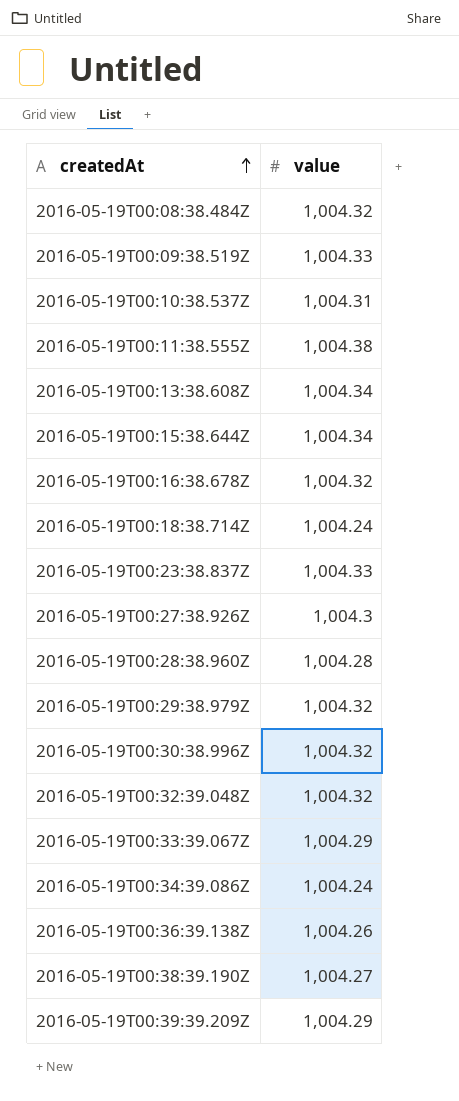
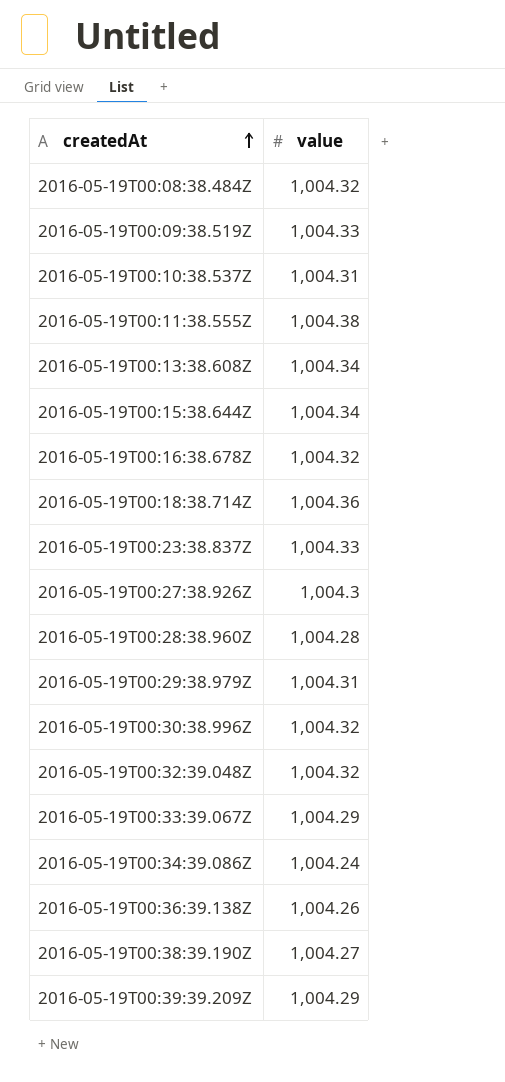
2016-05-19T00:18:38.714Z | value: 1,004.24 -> 1,004.36
2016-05-19T00:29:38.979Z | value: 1,004.32 -> 1,004.31

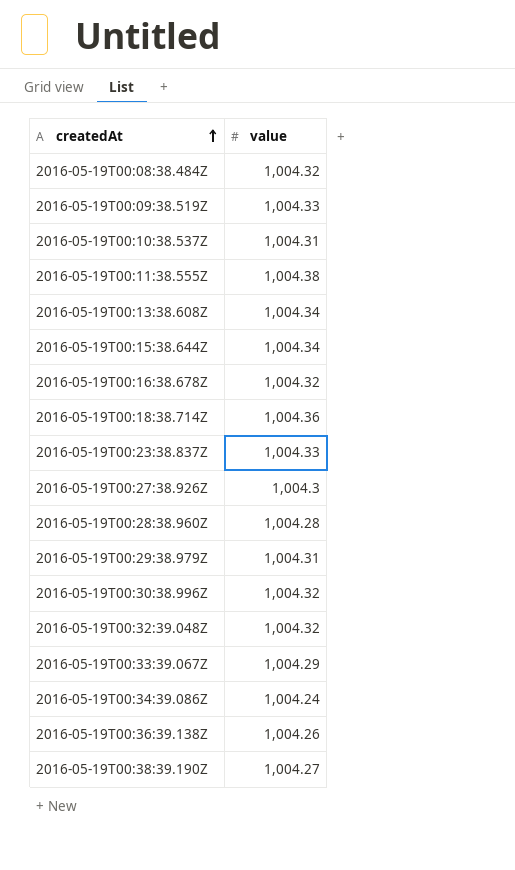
row 2016-05-19T00:39:39.209Z: 1,004.29 -> none

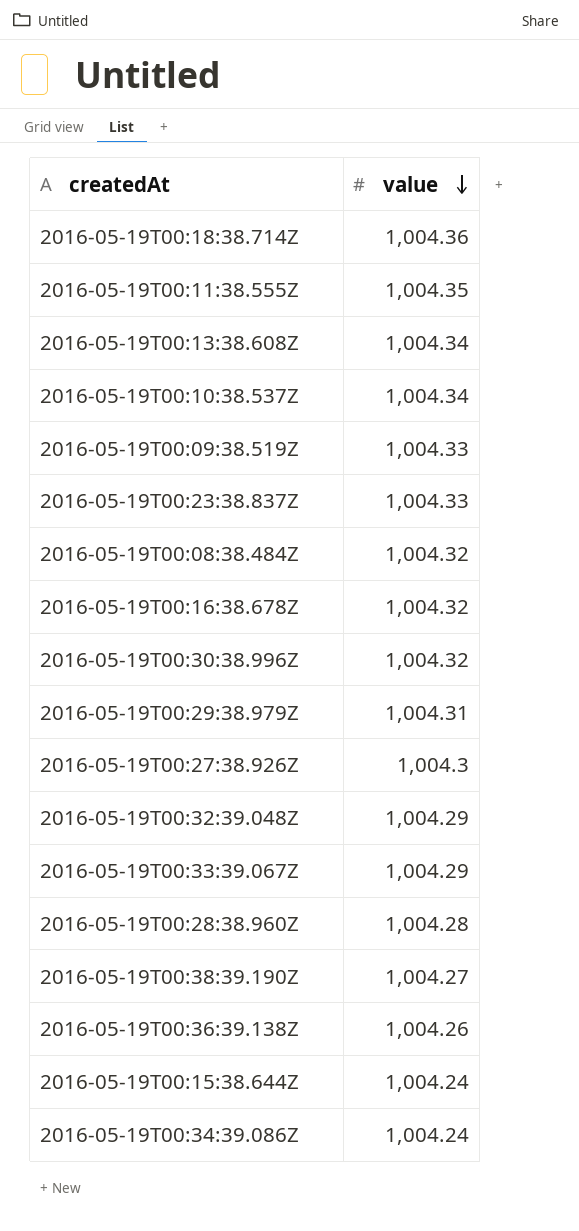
row order: createdAt ascending -> value descending
2016-05-19T00:11:38.555Z | value: 1,004.38 -> 1,004.35
2016-05-19T00:10:38.537Z | value: 1,004.31 -> 1,004.34
2016-05-19T00:32:39.048Z | value: 1,004.32 -> 1,004.29
2016-05-19T00:15:38.644Z | value: 1,004.34 -> 1,004.24

